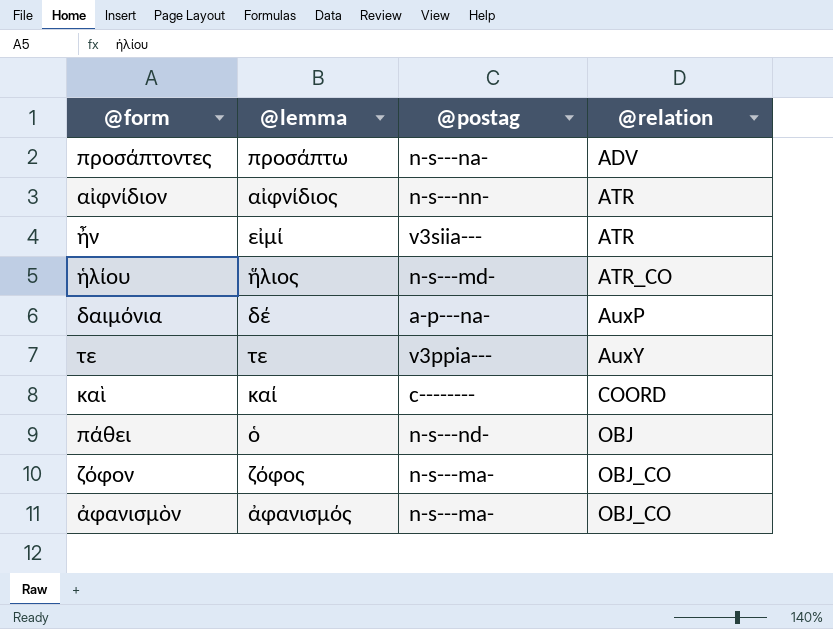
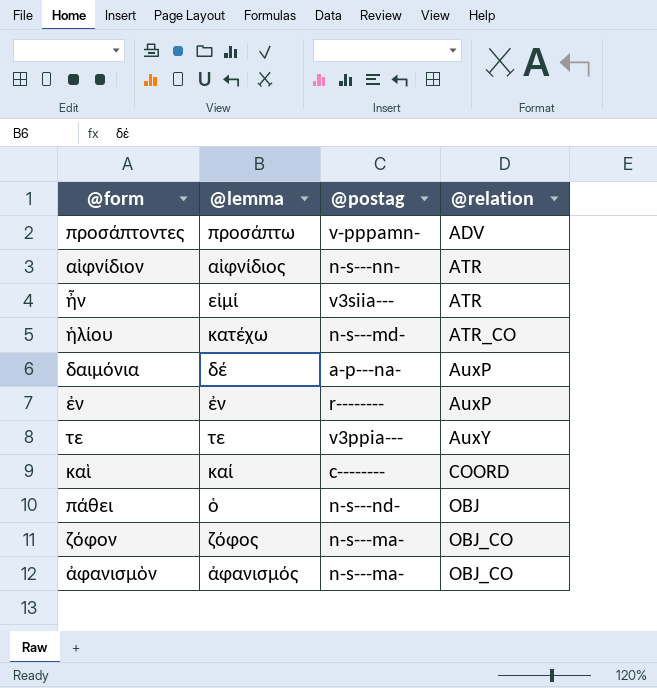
προσάπτοντες | @postag: n-s---na- -> v-pppamn-
ἡλίου | @lemma: ἥλιος -> κατέχω
row ἐν: none -> ἐν | r-------- | AuxP

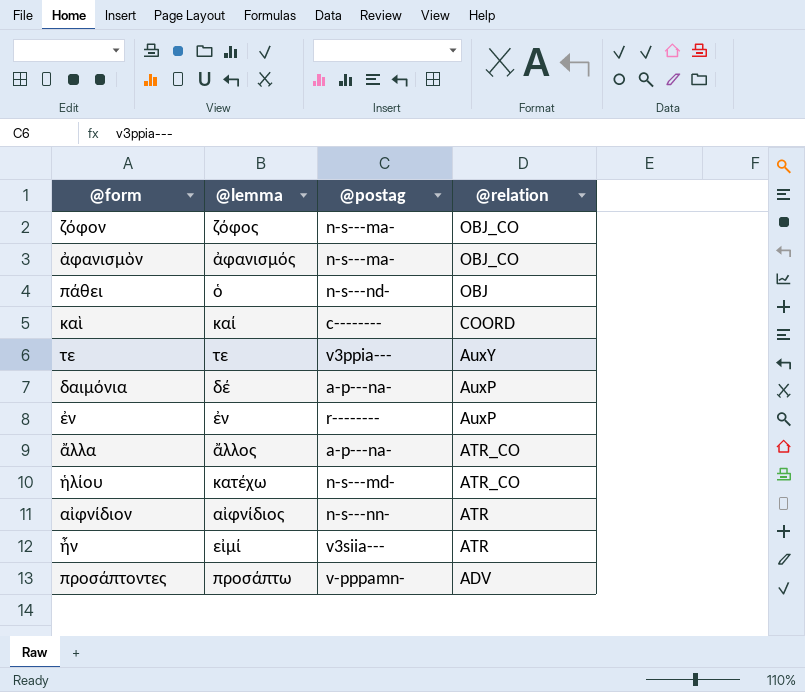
row order: @relation ascending -> @relation descending
row ἄλλα: none -> ἄλλος | a-p---na- | ATR_CO

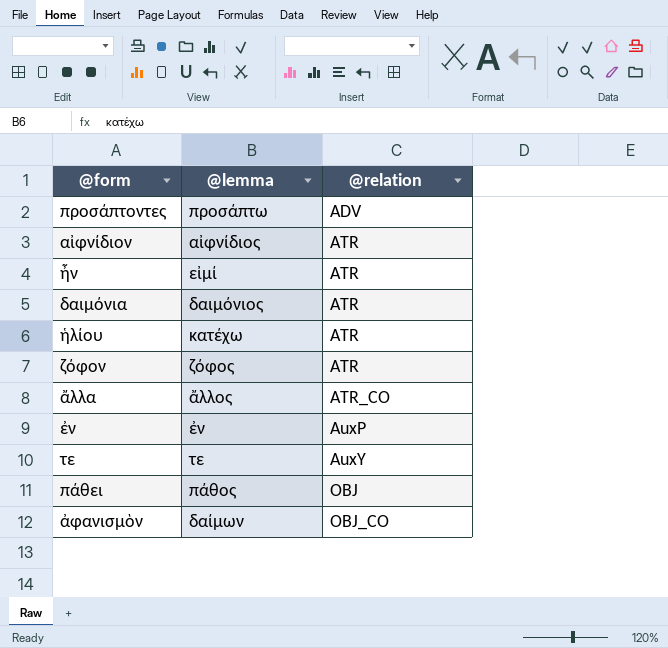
row order: @relation descending -> @relation ascending
column @postag | position: 3 -> none
row καὶ: καί | c-------- | COORD -> none
δαιμόνια | @lemma: δέ -> δαιμόνιος
δαιμόνια | @relation: AuxP -> ATR
ἡλίου | @relation: ATR_CO -> ATR
ζόφον | @relation: OBJ_CO -> ATR
πάθει | @lemma: ὁ -> πάθος
ἀφανισμὸν | @lemma: ἀφανισμός -> δαίμων

